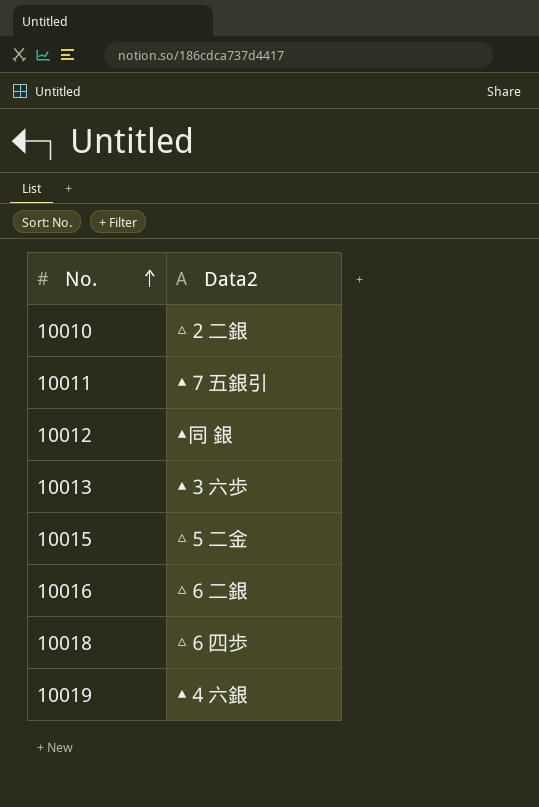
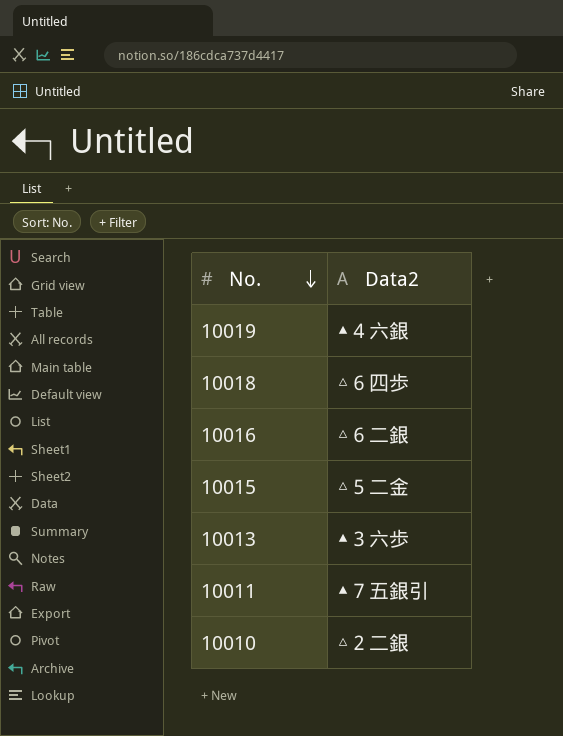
row order: No. ascending -> No. descending
row 10012: ▲同 銀 -> none

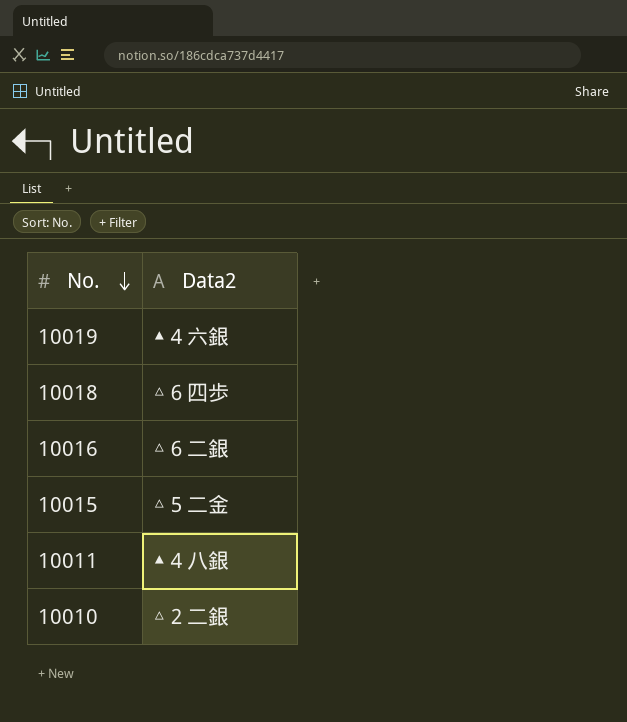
row 10013: ▲３六歩 -> none
10011 | Data2: ▲７五銀引 -> ▲４八銀

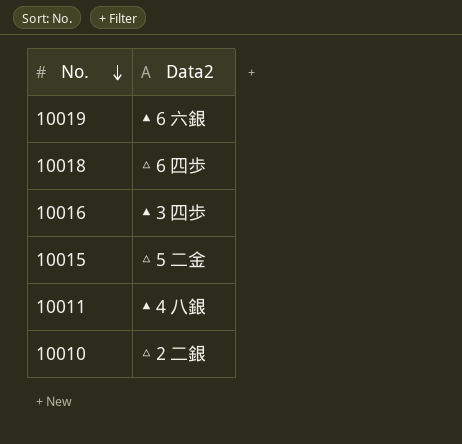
10019 | Data2: ▲４六銀 -> ▲６六銀
10016 | Data2: △６二銀 -> ▲３四歩

